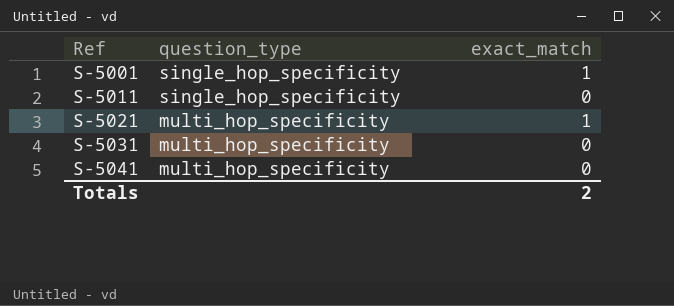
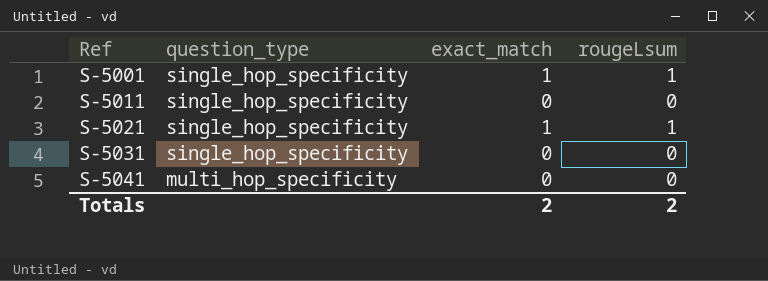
column rougeLsum | position: none -> 4
S-5021 | question_type: multi_hop_specificity -> single_hop_specificity
S-5031 | question_type: multi_hop_specificity -> single_hop_specificity

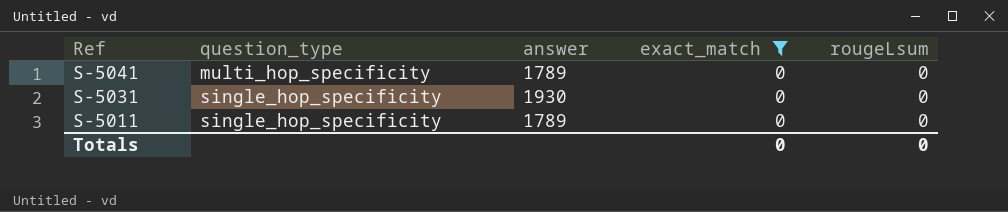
filter: none -> exact_match = 0
row order: Ref ascending -> Ref descending
column answer | position: none -> 3
Totals | exact_match: 2 -> 0
Totals | rougeLsum: 2 -> 0

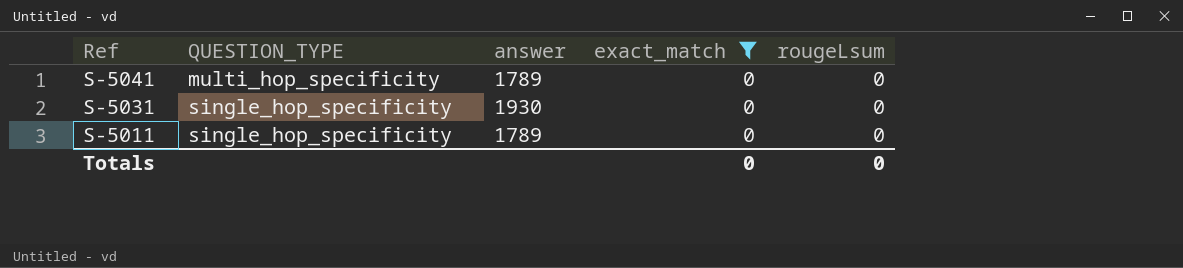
column name: question_type -> QUESTION_TYPE

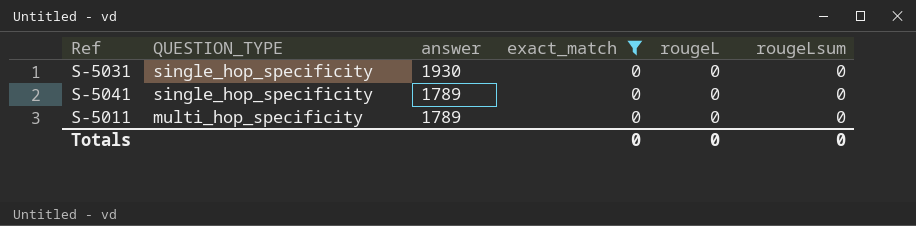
row order: Ref descending -> QUESTION_TYPE descending
column rougeL | position: none -> 5
S-5041 | QUESTION_TYPE: multi_hop_specificity -> single_hop_specificity
S-5011 | QUESTION_TYPE: single_hop_specificity -> multi_hop_specificity

